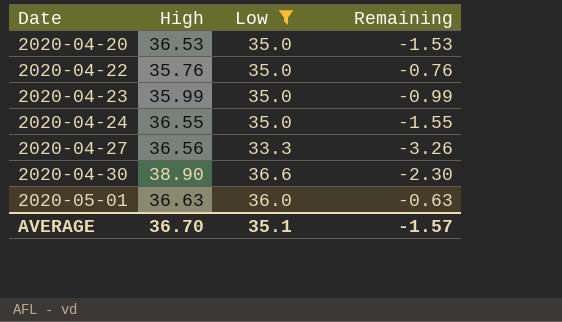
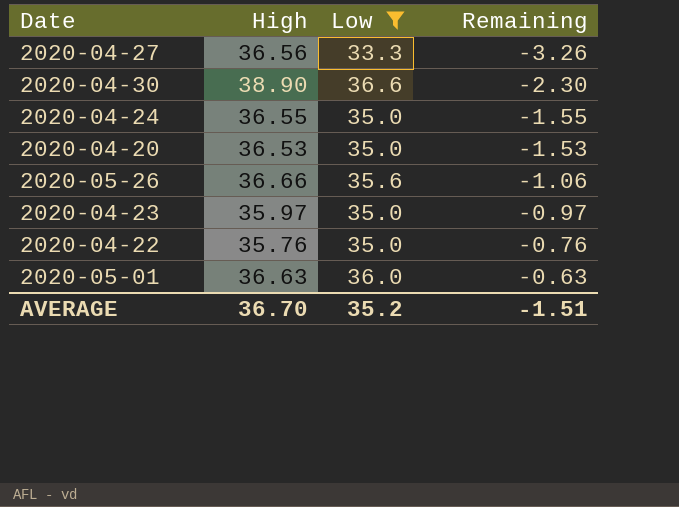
row order: Date ascending -> Remaining ascending
row 2020-05-26: none -> 36.66 | 35.6 | -1.06
2020-04-23 | High: 35.99 -> 35.97
2020-04-23 | Remaining: -0.99 -> -0.97
AVERAGE | Low: 35.1 -> 35.2
AVERAGE | Remaining: -1.57 -> -1.51

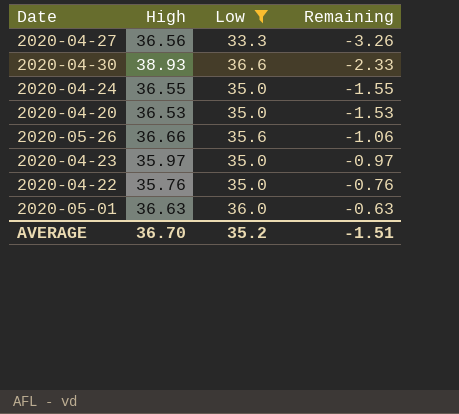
2020-04-30 | High: 38.90 -> 38.93
2020-04-30 | Remaining: -2.30 -> -2.33

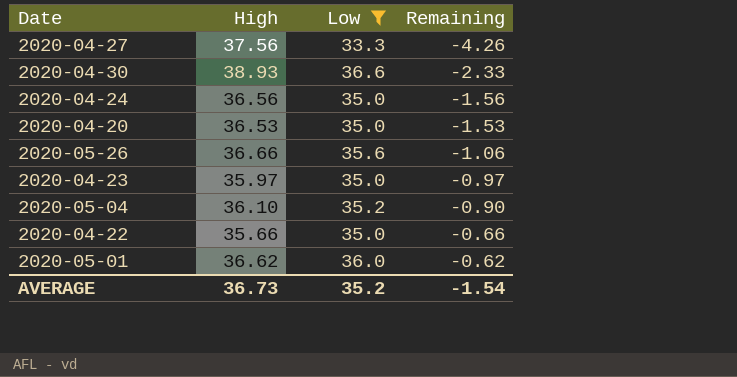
2020-04-27 | High: 36.56 -> 37.56
2020-04-27 | Remaining: -3.26 -> -4.26
2020-04-24 | High: 36.55 -> 36.56
2020-04-24 | Remaining: -1.55 -> -1.56
row 2020-05-04: none -> 36.10 | 35.2 | -0.90
2020-04-22 | High: 35.76 -> 35.66
2020-04-22 | Remaining: -0.76 -> -0.66
2020-05-01 | High: 36.63 -> 36.62
2020-05-01 | Remaining: -0.63 -> -0.62
AVERAGE | High: 36.70 -> 36.73
AVERAGE | Remaining: -1.51 -> -1.54

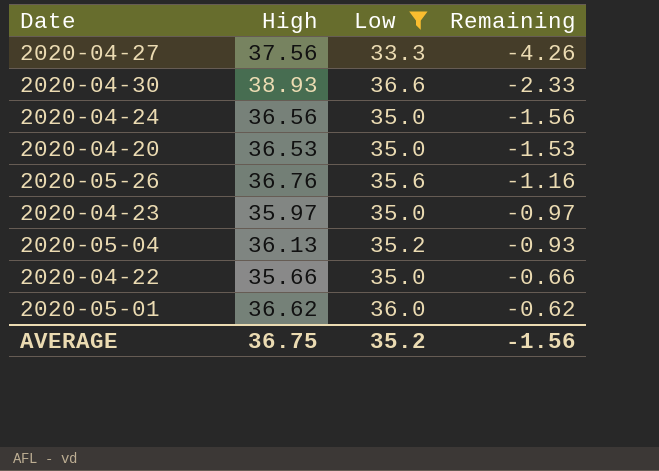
2020-05-26 | High: 36.66 -> 36.76
2020-05-26 | Remaining: -1.06 -> -1.16
2020-05-04 | High: 36.10 -> 36.13
2020-05-04 | Remaining: -0.90 -> -0.93
AVERAGE | High: 36.73 -> 36.75
AVERAGE | Remaining: -1.54 -> -1.56

